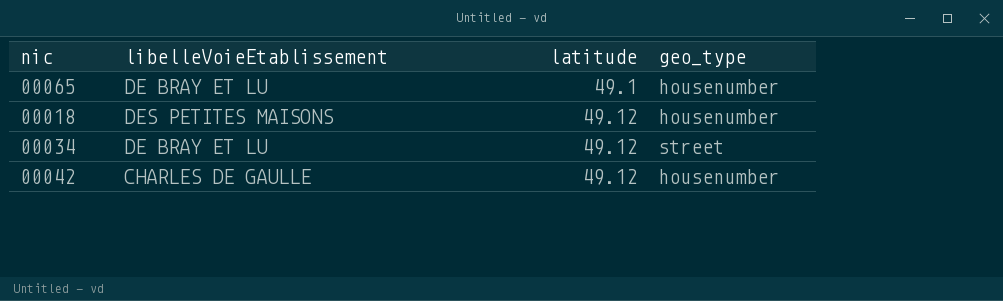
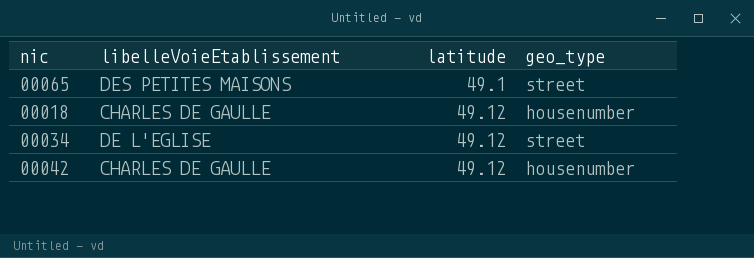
00065 | libelleVoieEtablissement: DE BRAY ET LU -> DES PETITES MAISONS
00065 | geo_type: housenumber -> street
00018 | libelleVoieEtablissement: DES PETITES MAISONS -> CHARLES DE GAULLE
00034 | libelleVoieEtablissement: DE BRAY ET LU -> DE L'EGLISE

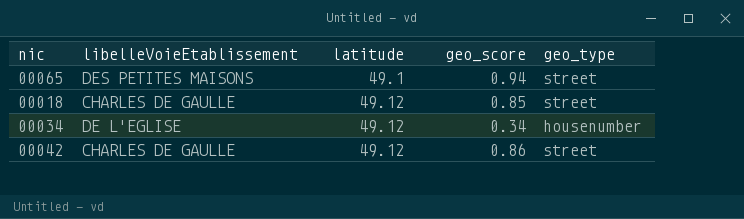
column geo_score | position: none -> 4
00018 | geo_type: housenumber -> street
00034 | geo_type: street -> housenumber
00042 | geo_type: housenumber -> street

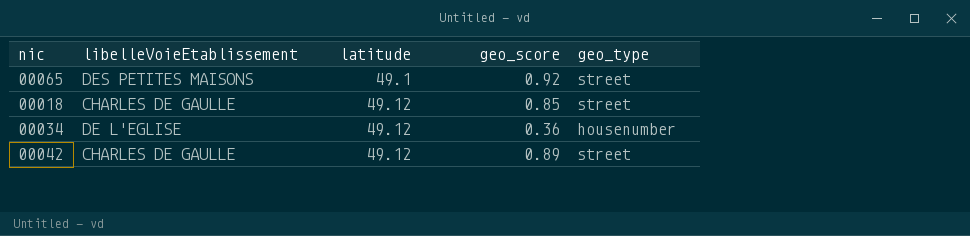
00065 | geo_score: 0.94 -> 0.92
00034 | geo_score: 0.34 -> 0.36
00042 | geo_score: 0.86 -> 0.89

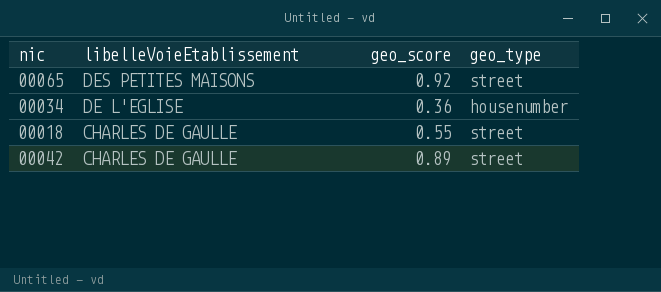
row order: latitude ascending -> libelleVoieEtablissement descending
column latitude | position: 3 -> none
00018 | geo_score: 0.85 -> 0.55

